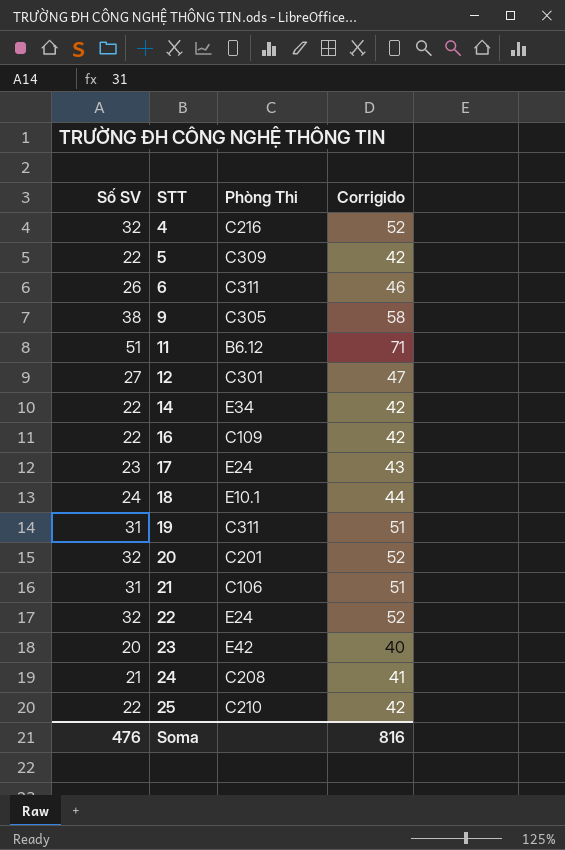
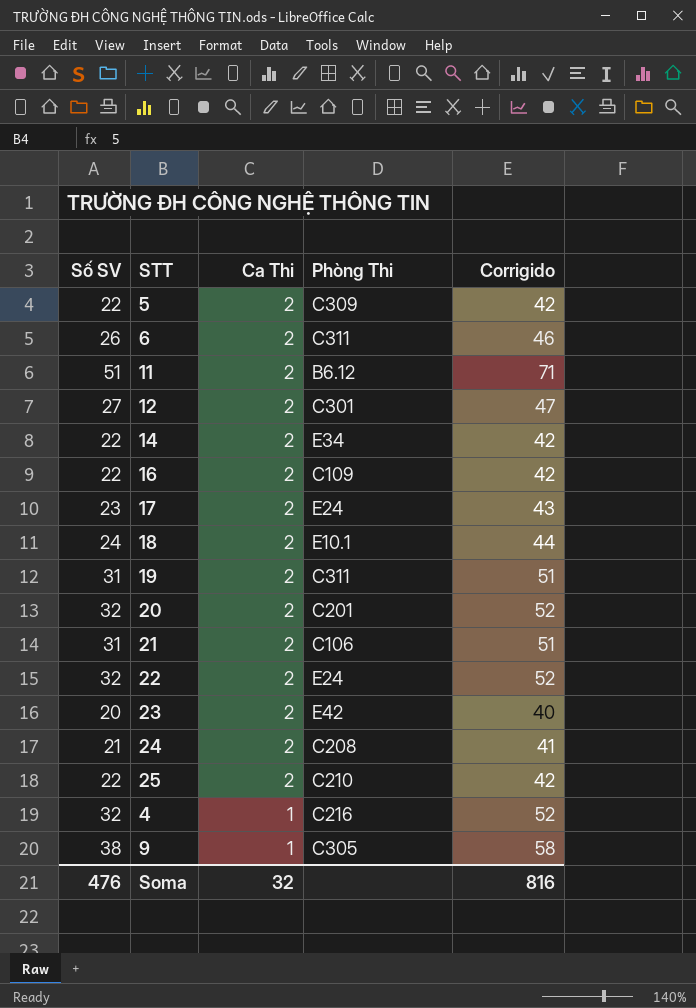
row order: STT ascending -> Ca Thi descending
column Ca Thi | position: none -> 3

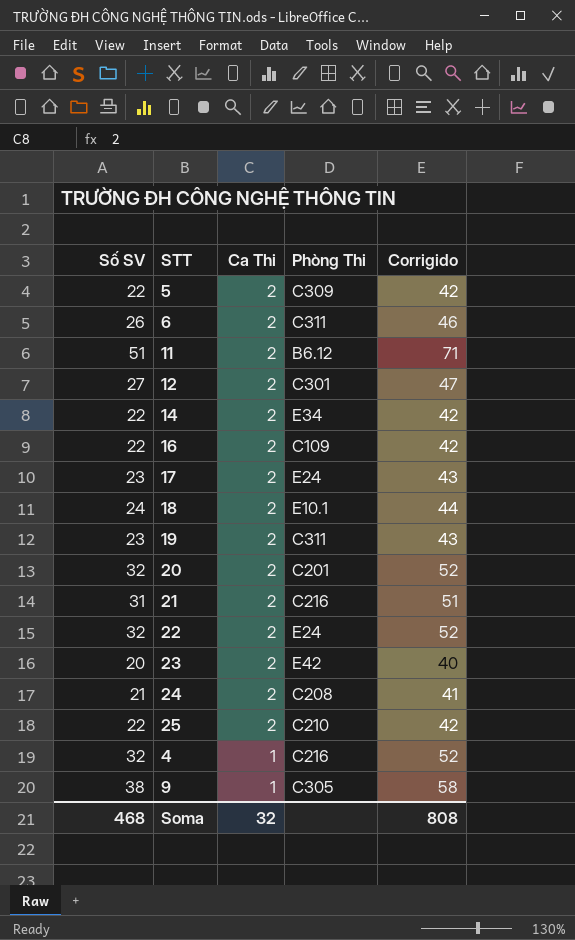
19 | Số SV: 31 -> 23
19 | Corrigido: 51 -> 43
21 | Phòng Thi: C106 -> C216
Soma | Số SV: 476 -> 468
Soma | Corrigido: 816 -> 808

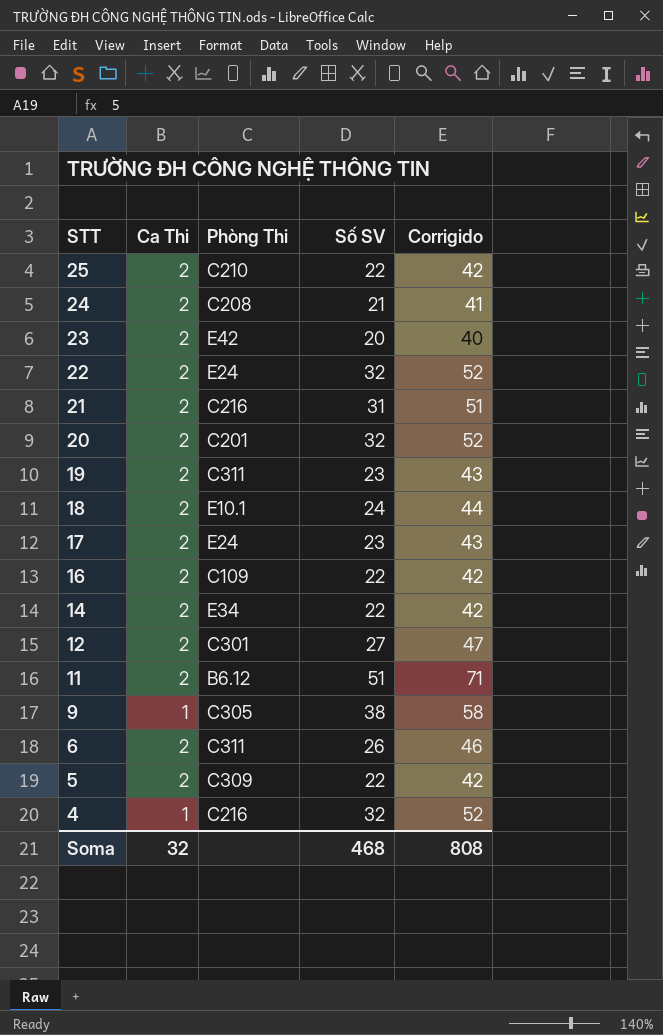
row order: Ca Thi descending -> STT descending
column Số SV | position: 1 -> 4

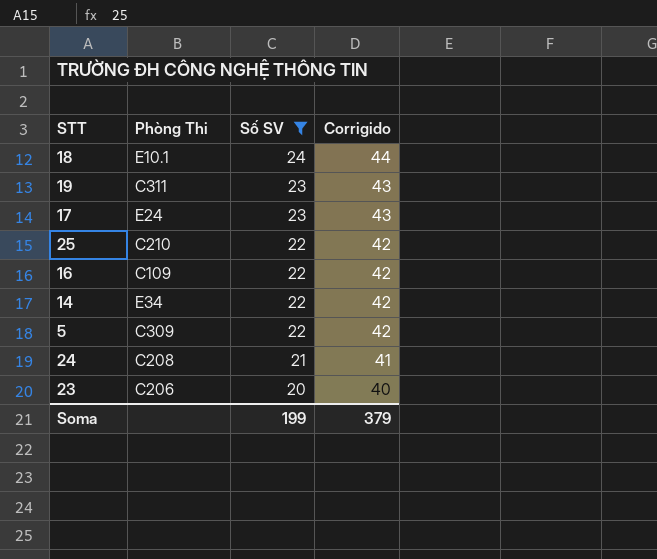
filter: none -> Số SV <= 24
row order: STT descending -> Số SV descending
column Ca Thi | position: 2 -> none
23 | Phòng Thi: E42 -> C206
Soma | Số SV: 468 -> 199
Soma | Corrigido: 808 -> 379

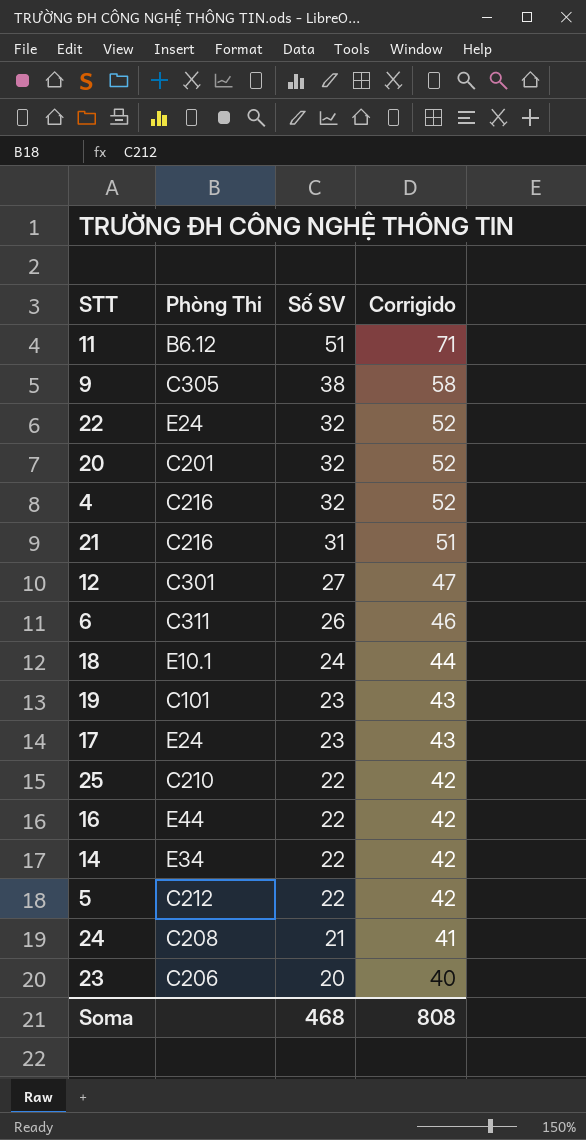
filter: Số SV <= 24 -> none
19 | Phòng Thi: C311 -> C101
16 | Phòng Thi: C109 -> E44
5 | Phòng Thi: C309 -> C212
Soma | Số SV: 199 -> 468
Soma | Corrigido: 379 -> 808

